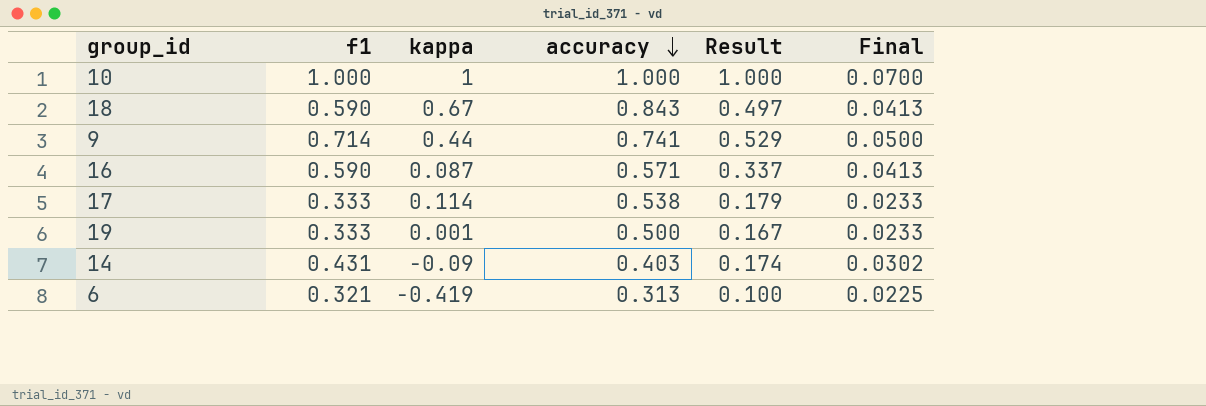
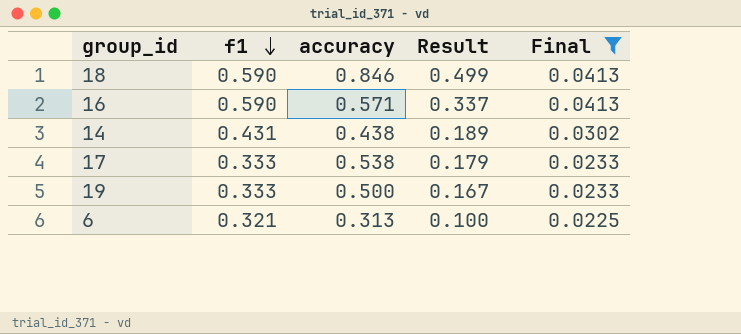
filter: none -> Final <= 0.0413
row order: accuracy descending -> f1 descending
column kappa | position: 3 -> none
18 | accuracy: 0.843 -> 0.846
18 | Result: 0.497 -> 0.499
14 | accuracy: 0.403 -> 0.438
14 | Result: 0.174 -> 0.189

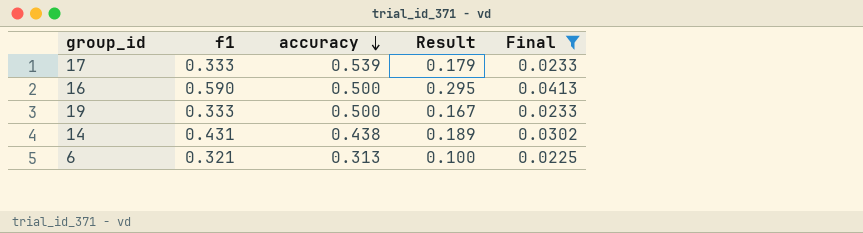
row order: f1 descending -> accuracy descending
row 18: 0.590 | 0.846 | 0.499 | 0.0413 -> none
17 | accuracy: 0.538 -> 0.539
16 | accuracy: 0.571 -> 0.500
16 | Result: 0.337 -> 0.295

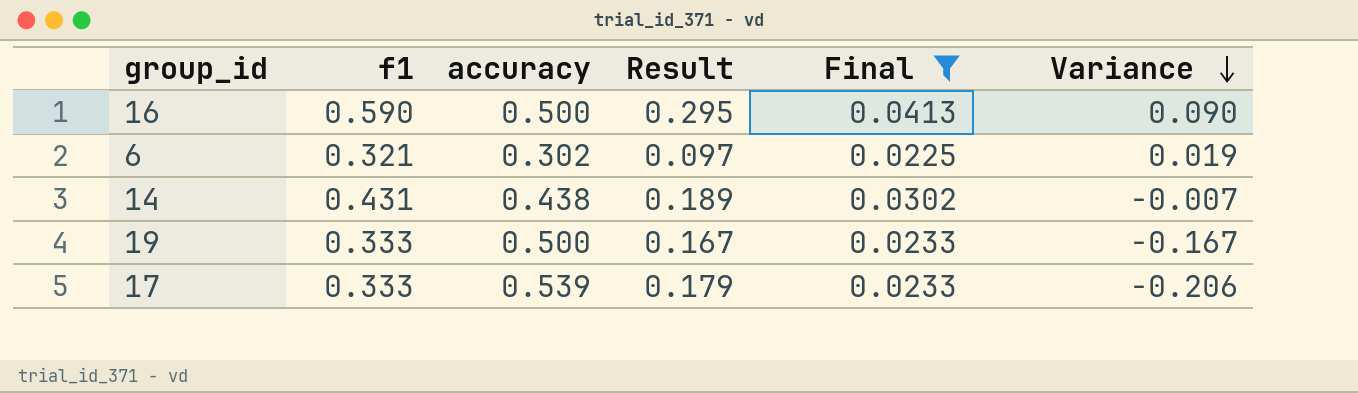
row order: accuracy descending -> Variance descending
column Variance | formula: none -> [f1] - [accuracy]
6 | accuracy: 0.313 -> 0.302
6 | Result: 0.100 -> 0.097

